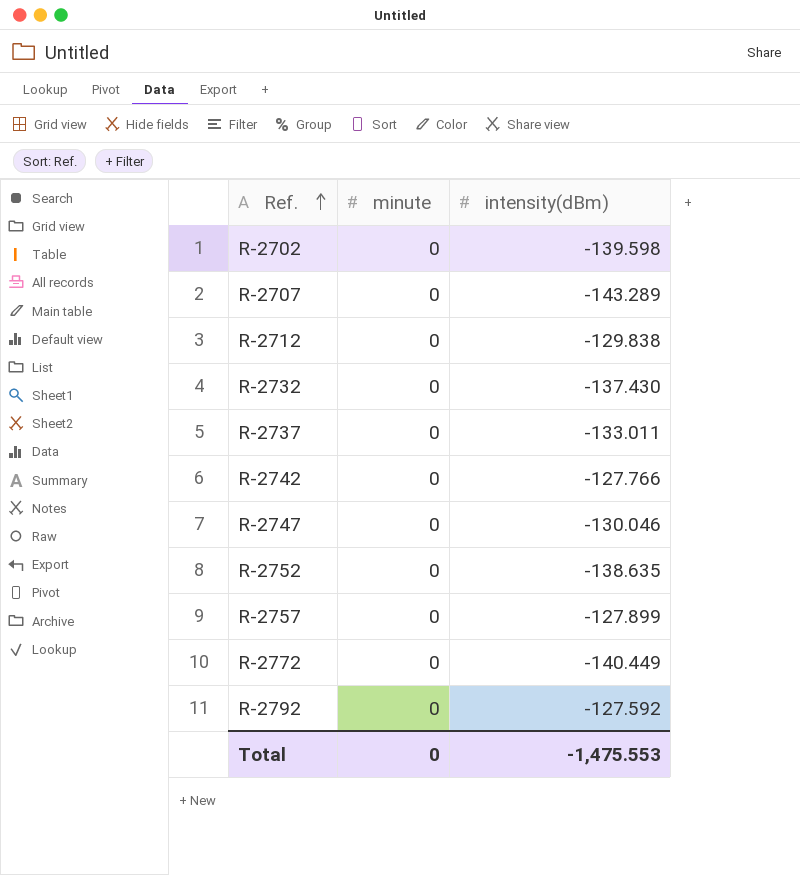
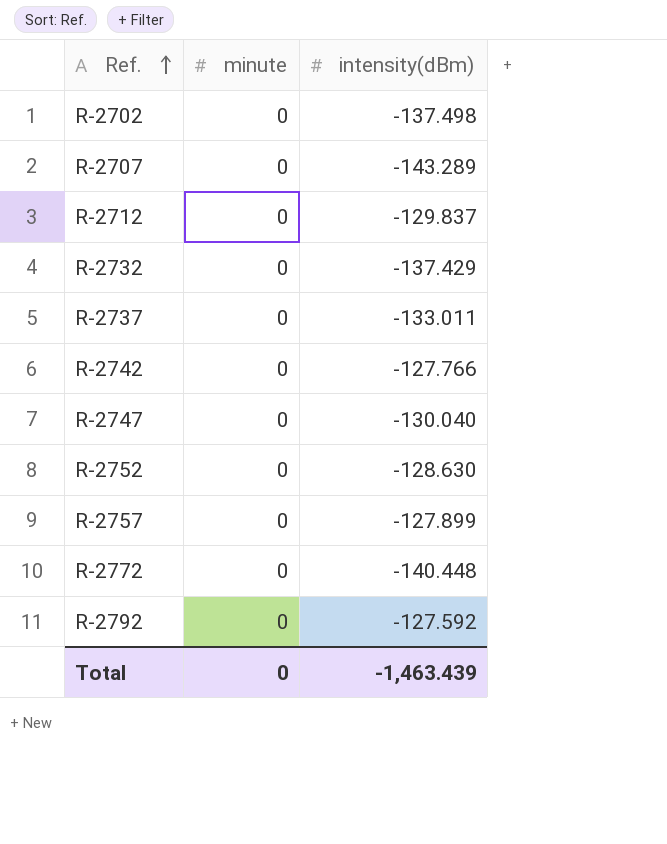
R-2702 | intensity(dBm): -139.598 -> -137.498
R-2712 | intensity(dBm): -129.838 -> -129.837
R-2732 | intensity(dBm): -137.430 -> -137.429
R-2747 | intensity(dBm): -130.046 -> -130.040
R-2752 | intensity(dBm): -138.635 -> -128.630
R-2772 | intensity(dBm): -140.449 -> -140.448
Total | intensity(dBm): -1,475.553 -> -1,463.439

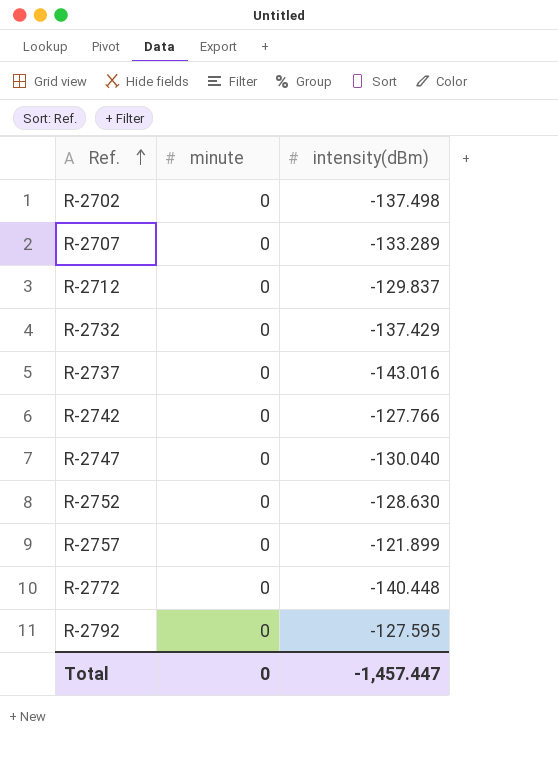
R-2707 | intensity(dBm): -143.289 -> -133.289
R-2737 | intensity(dBm): -133.011 -> -143.016
R-2757 | intensity(dBm): -127.899 -> -121.899
R-2792 | intensity(dBm): -127.592 -> -127.595
Total | intensity(dBm): -1,463.439 -> -1,457.447

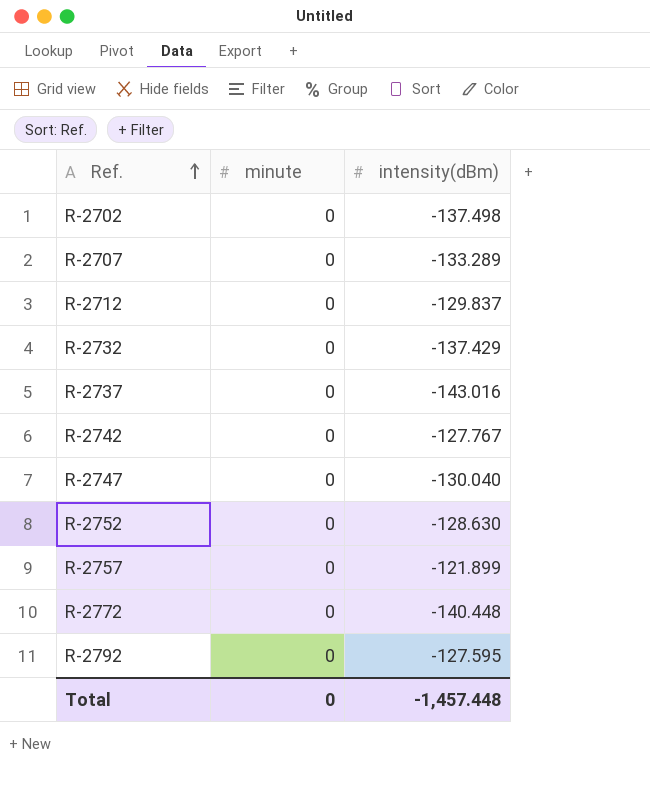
R-2742 | intensity(dBm): -127.766 -> -127.767
Total | intensity(dBm): -1,457.447 -> -1,457.448

